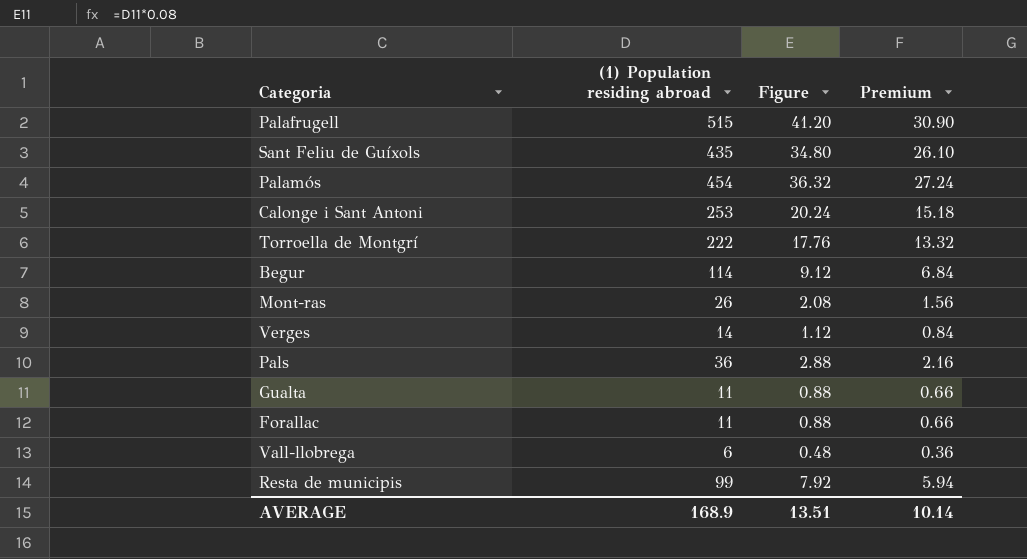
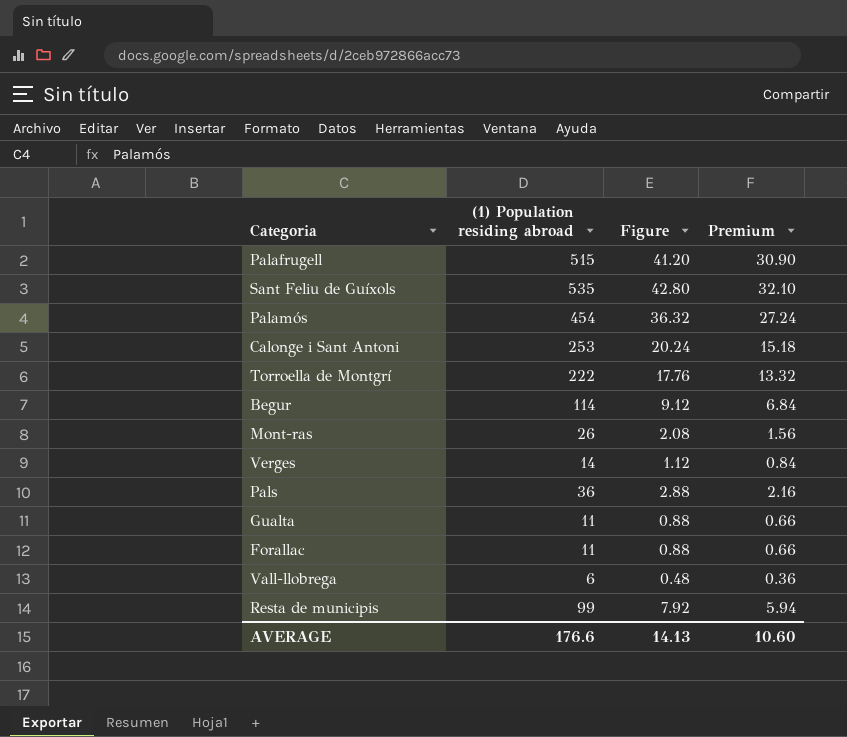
Sant Feliu de Guíxols | (1) Population residing abroad: 435 -> 535
Sant Feliu de Guíxols | Figure: 34.80 -> 42.80
Sant Feliu de Guíxols | Premium: 26.10 -> 32.10
AVERAGE | (1) Population residing abroad: 168.9 -> 176.6
AVERAGE | Figure: 13.51 -> 14.13
AVERAGE | Premium: 10.14 -> 10.60

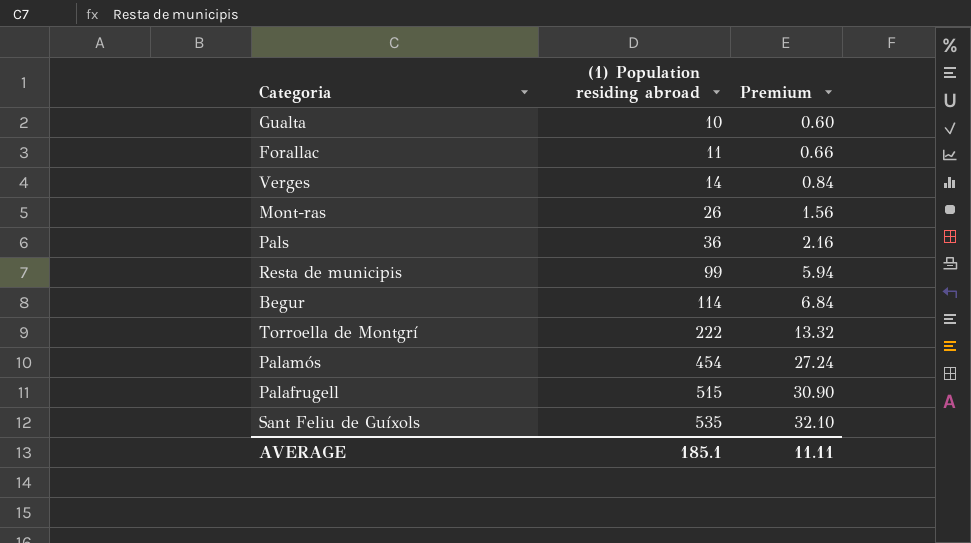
row order: none -> (1) Population residing abroad ascending
column Figure | formula: [(1) Population residing abroad] * 0.08 -> none
row Calonge i Sant Antoni: 253 | 20.24 | 15.18 -> none
row Vall-llobrega: 6 | 0.48 | 0.36 -> none
Gualta | (1) Population residing abroad: 11 -> 10
Gualta | Premium: 0.66 -> 0.60
AVERAGE | (1) Population residing abroad: 176.6 -> 185.1
AVERAGE | Premium: 10.60 -> 11.11

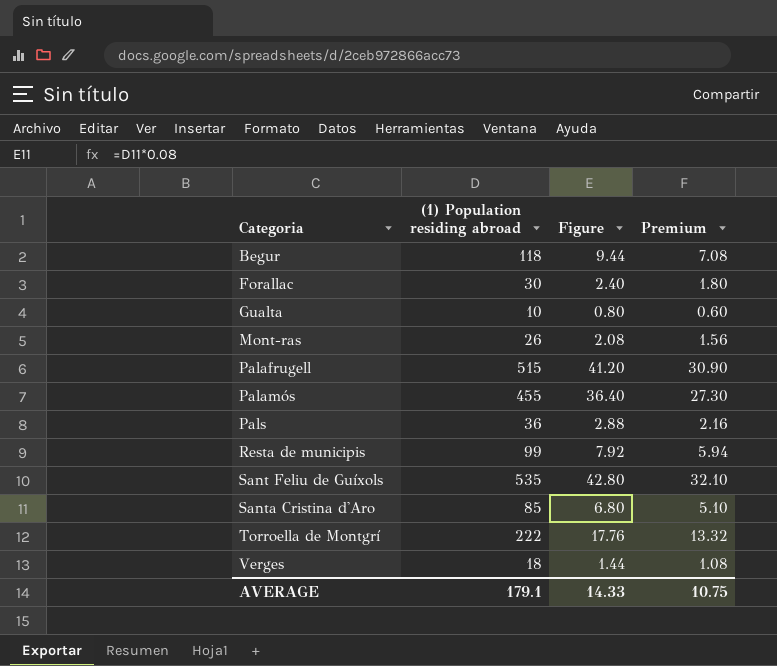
row order: (1) Population residing abroad ascending -> Categoria ascending
column Figure | formula: none -> [(1) Population residing abroad] * 0.08
Begur | (1) Population residing abroad: 114 -> 118
Begur | Premium: 6.84 -> 7.08
Forallac | (1) Population residing abroad: 11 -> 30
Forallac | Premium: 0.66 -> 1.80
Palamós | (1) Population residing abroad: 454 -> 455
Palamós | Premium: 27.24 -> 27.30
row Santa Cristina d'Aro: none -> 85 | 6.80 | 5.10
Verges | (1) Population residing abroad: 14 -> 18
Verges | Premium: 0.84 -> 1.08
AVERAGE | (1) Population residing abroad: 185.1 -> 179.1
AVERAGE | Premium: 11.11 -> 10.75

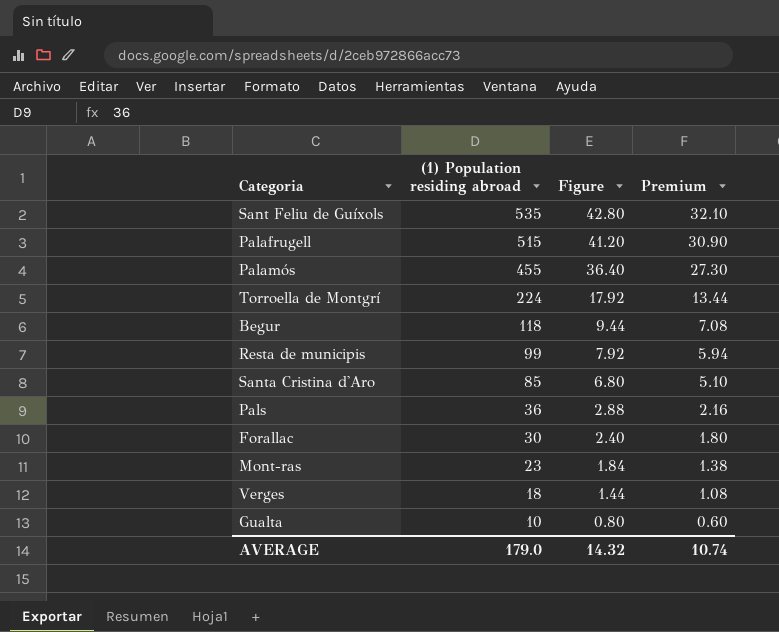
row order: Categoria ascending -> (1) Population residing abroad descending
Torroella de Montgrí | (1) Population residing abroad: 222 -> 224
Torroella de Montgrí | Figure: 17.76 -> 17.92
Torroella de Montgrí | Premium: 13.32 -> 13.44
Mont-ras | (1) Population residing abroad: 26 -> 23
Mont-ras | Figure: 2.08 -> 1.84
Mont-ras | Premium: 1.56 -> 1.38
AVERAGE | (1) Population residing abroad: 179.1 -> 179.0
AVERAGE | Figure: 14.33 -> 14.32
AVERAGE | Premium: 10.75 -> 10.74

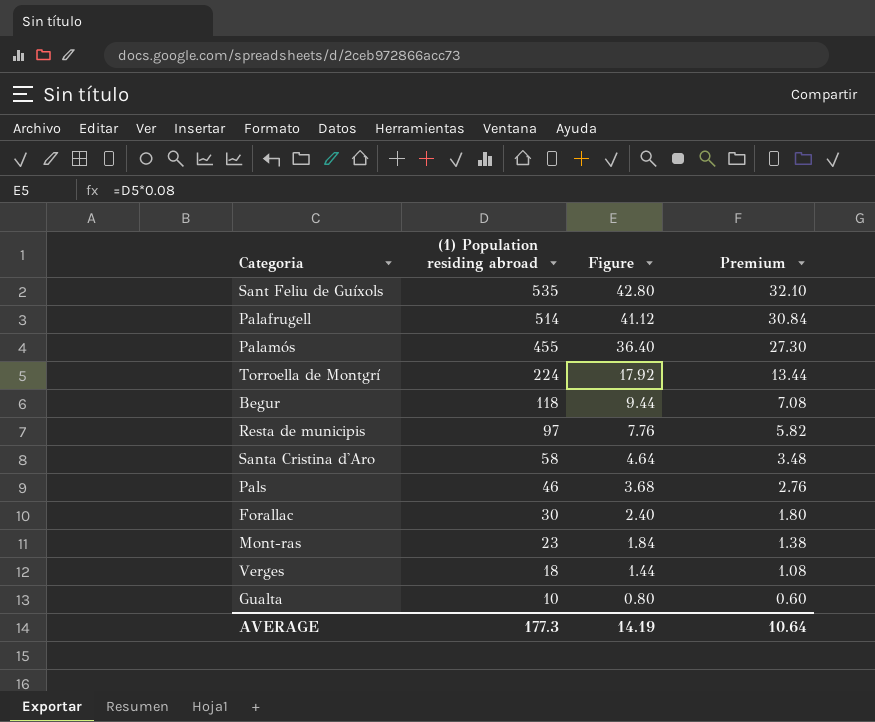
Palafrugell | (1) Population residing abroad: 515 -> 514
Palafrugell | Figure: 41.20 -> 41.12
Palafrugell | Premium: 30.90 -> 30.84
Resta de municipis | (1) Population residing abroad: 99 -> 97
Resta de municipis | Figure: 7.92 -> 7.76
Resta de municipis | Premium: 5.94 -> 5.82
Santa Cristina d'Aro | (1) Population residing abroad: 85 -> 58
Santa Cristina d'Aro | Figure: 6.80 -> 4.64
Santa Cristina d'Aro | Premium: 5.10 -> 3.48
Pals | (1) Population residing abroad: 36 -> 46
Pals | Figure: 2.88 -> 3.68
Pals | Premium: 2.16 -> 2.76
AVERAGE | (1) Population residing abroad: 179.0 -> 177.3
AVERAGE | Figure: 14.32 -> 14.19
AVERAGE | Premium: 10.74 -> 10.64

